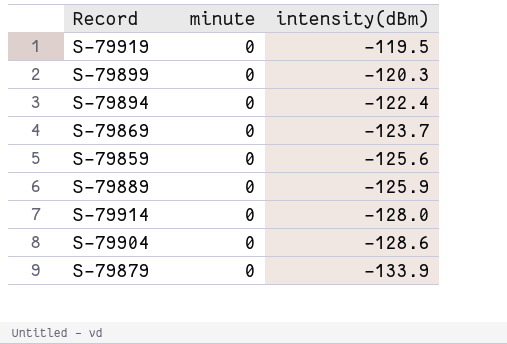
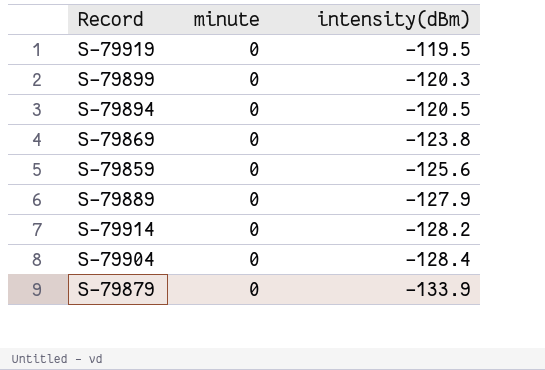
S-79894 | intensity(dBm): -122.4 -> -120.5
S-79869 | intensity(dBm): -123.7 -> -123.8
S-79889 | intensity(dBm): -125.9 -> -127.9
S-79914 | intensity(dBm): -128.0 -> -128.2
S-79904 | intensity(dBm): -128.6 -> -128.4

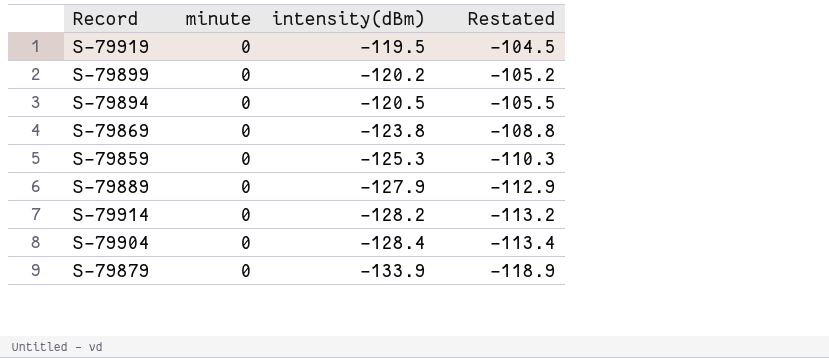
column Restated | formula: none -> [intensity(dBm)] + 15
S-79899 | intensity(dBm): -120.3 -> -120.2
S-79859 | intensity(dBm): -125.6 -> -125.3

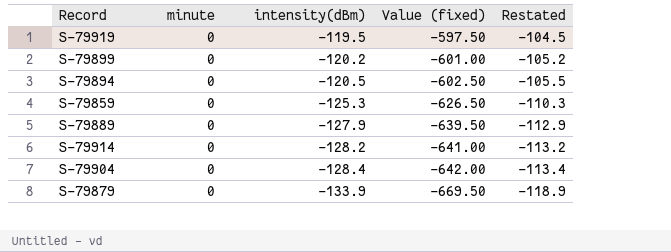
column Value (fixed) | formula: none -> [intensity(dBm)] * 5
row S-79869: 0 | -123.8 | -108.8 -> none

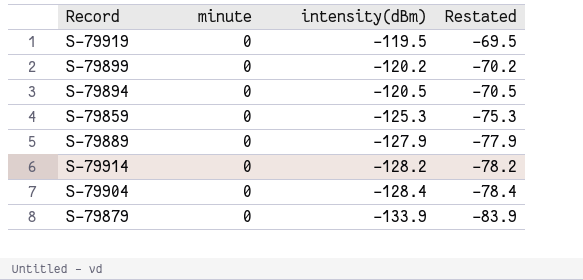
column Value (fixed) | formula: [intensity(dBm)] * 5 -> none
column Restated | formula: [intensity(dBm)] + 15 -> [intensity(dBm)] + 50

